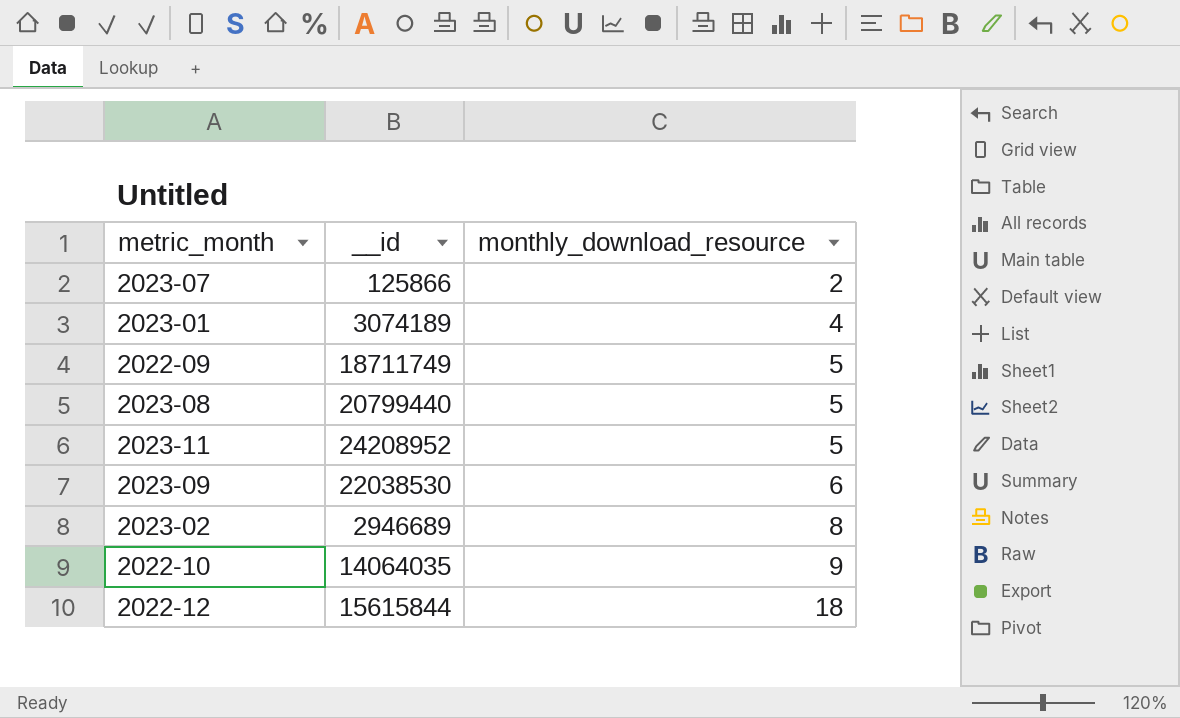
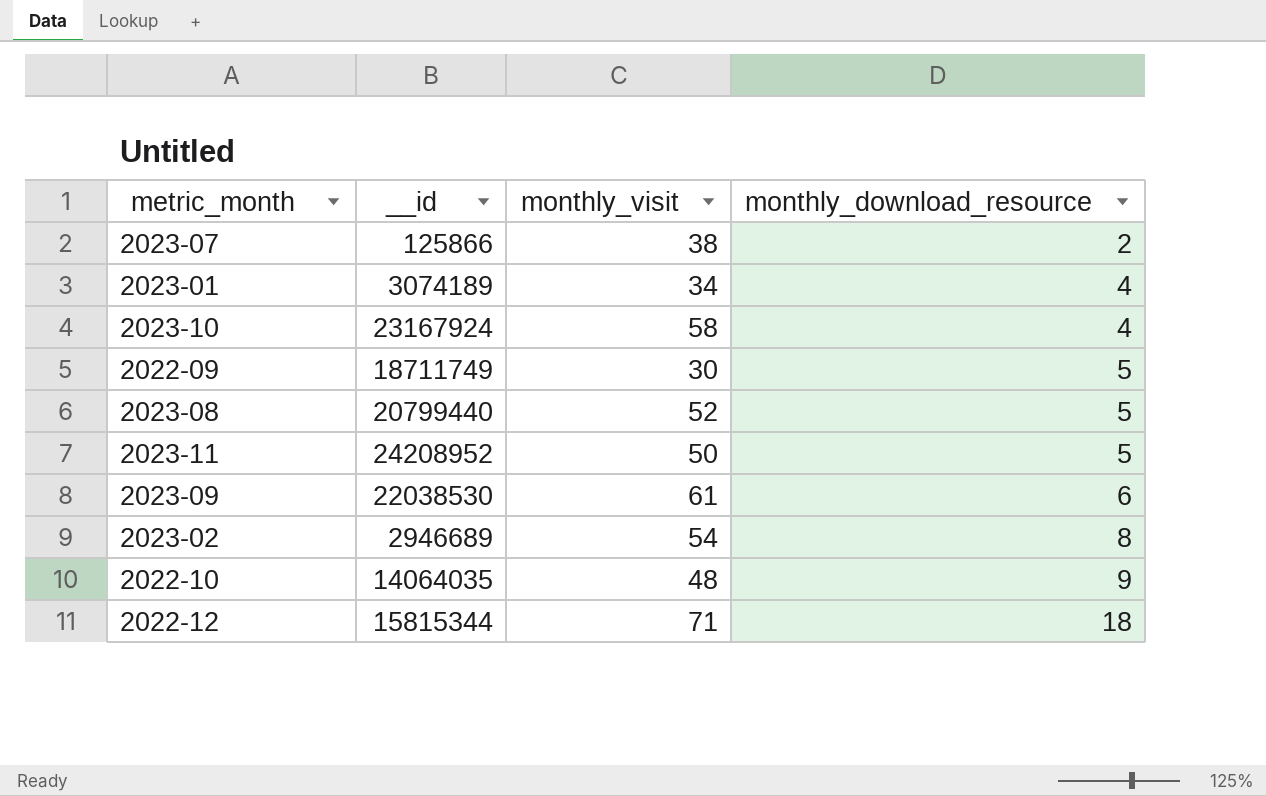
column monthly_visit | position: none -> 3
row 2023-10: none -> 23167924 | 58 | 4
2022-12 | __id: 15615844 -> 15815344

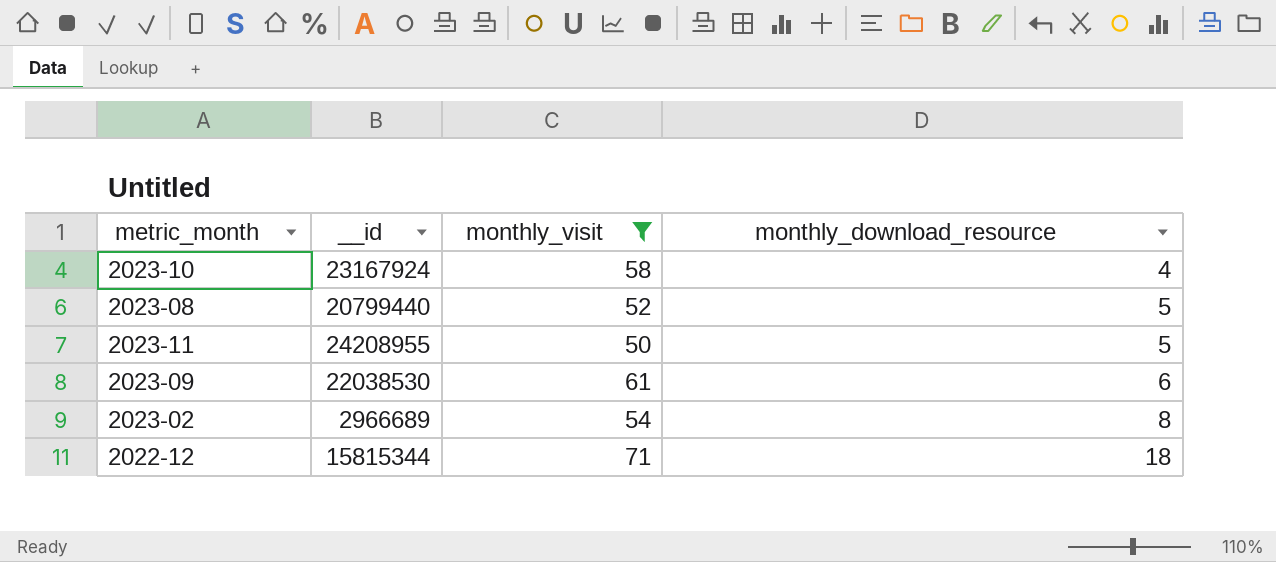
filter: none -> monthly_visit >= 50
2023-11 | __id: 24208952 -> 24208955
2023-02 | __id: 2946689 -> 2966689

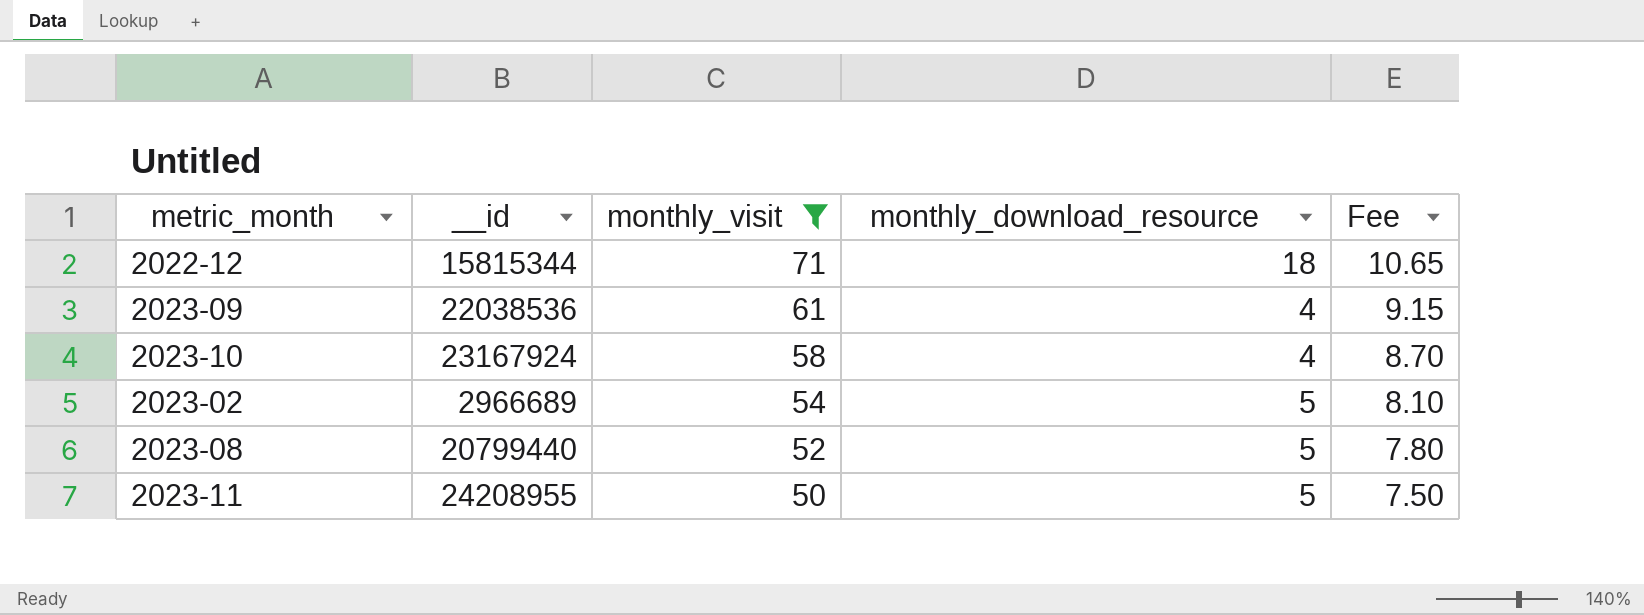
row order: monthly_download_resource ascending -> monthly_visit descending
column Fee | formula: none -> [monthly_visit] * 0.15
2023-09 | __id: 22038530 -> 22038536
2023-09 | monthly_download_resource: 6 -> 4
2023-02 | monthly_download_resource: 8 -> 5

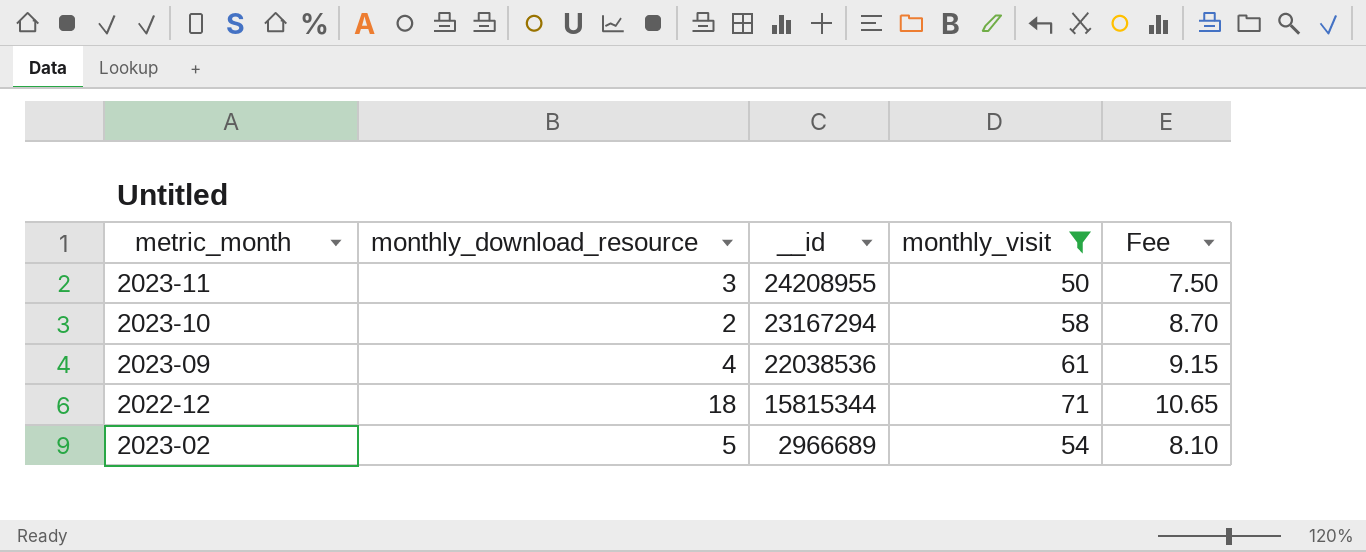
row order: monthly_visit descending -> __id descending
column monthly_download_resource | position: 4 -> 2
row 2023-08: 20799440 | 52 | 5 | 7.80 -> none
2023-11 | monthly_download_resource: 5 -> 3
2023-10 | monthly_download_resource: 4 -> 2
2023-10 | __id: 23167924 -> 23167294

